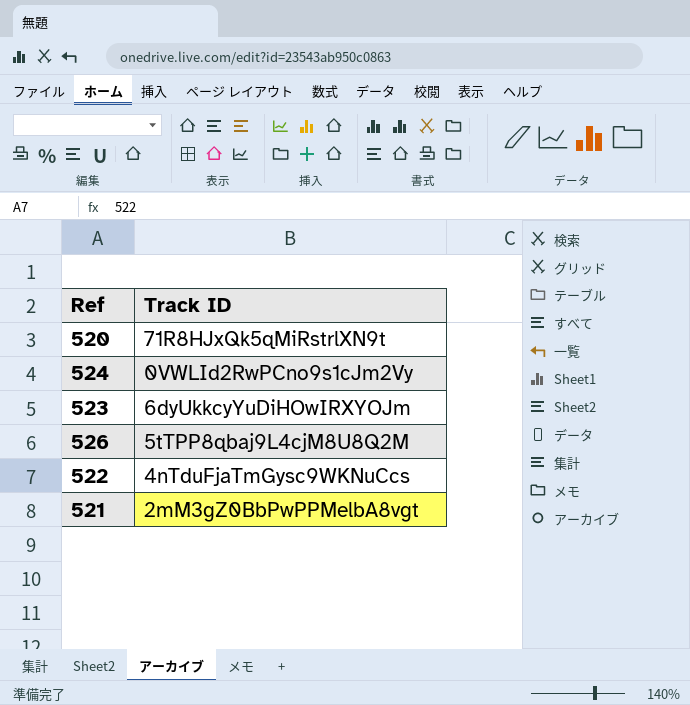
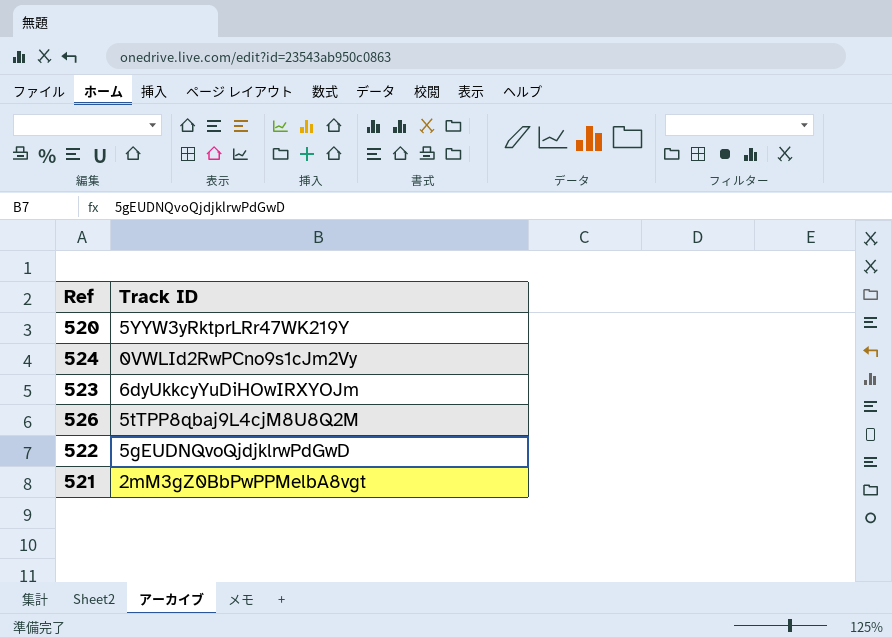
520 | Track ID: 71R8HJxQk5qMiRstrlXN9t -> 5YYW3yRktprLRr47WK219Y
522 | Track ID: 4nTduFjaTmGysc9WKNuCcs -> 5gEUDNQvoQjdjklrwPdGwD

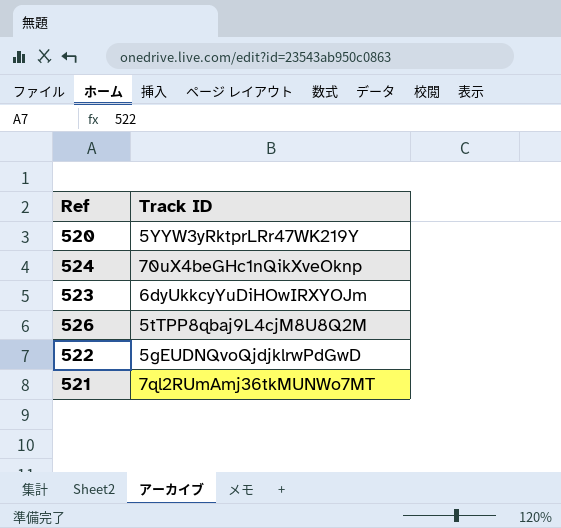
524 | Track ID: 0VWLId2RwPCno9s1cJm2Vy -> 70uX4beGHc1nQikXveOknp
521 | Track ID: 2mM3gZ0BbPwPPMelbA8vgt -> 7ql2RUmAmj36tkMUNWo7MT

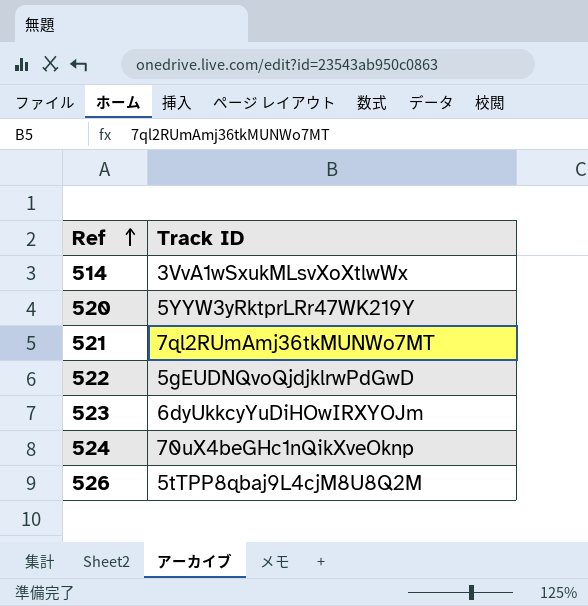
row order: none -> Ref ascending
row 514: none -> 3VvA1wSxukMLsvXoXtlwWx

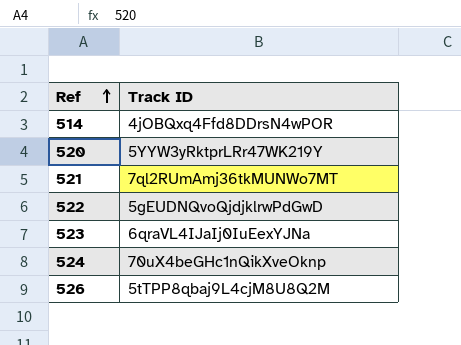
514 | Track ID: 3VvA1wSxukMLsvXoXtlwWx -> 4jOBQxq4Ffd8DDrsN4wPOR
523 | Track ID: 6dyUkkcyYuDiHOwIRXYOJm -> 6qraVL4IJaIj0IuEexYJNa

